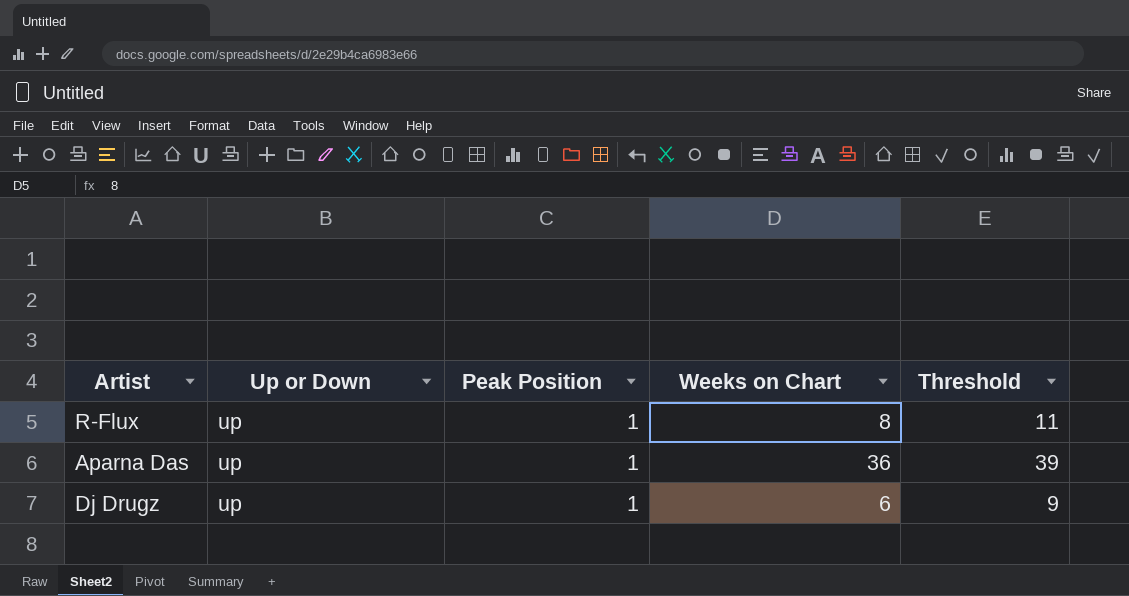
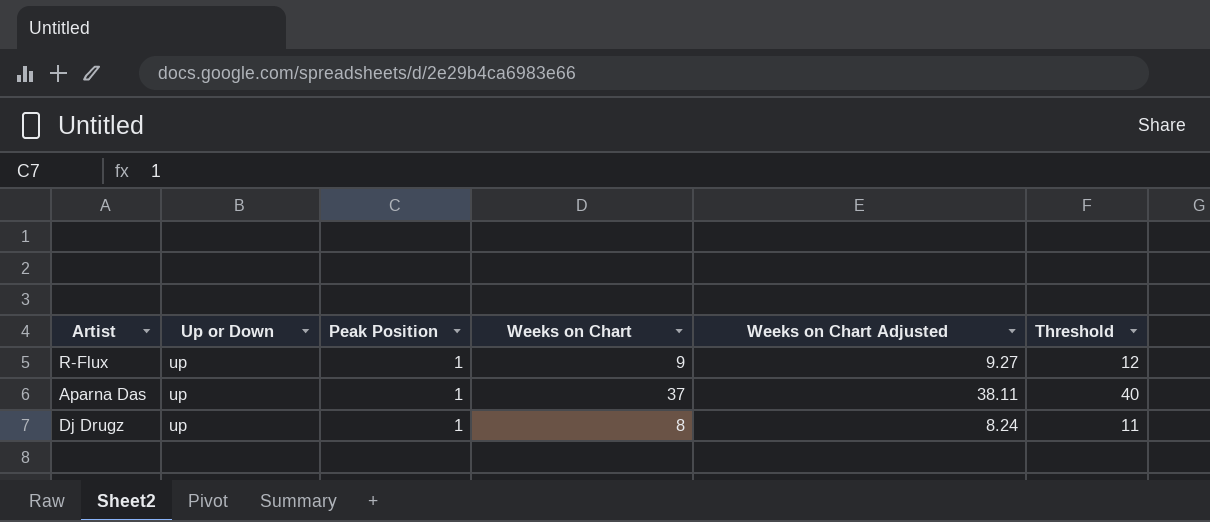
column Weeks on Chart Adjusted | formula: none -> [Weeks on Chart] * 1.03
R-Flux | Weeks on Chart: 8 -> 9
R-Flux | Threshold: 11 -> 12
Aparna Das | Weeks on Chart: 36 -> 37
Aparna Das | Threshold: 39 -> 40
Dj Drugz | Weeks on Chart: 6 -> 8
Dj Drugz | Threshold: 9 -> 11

